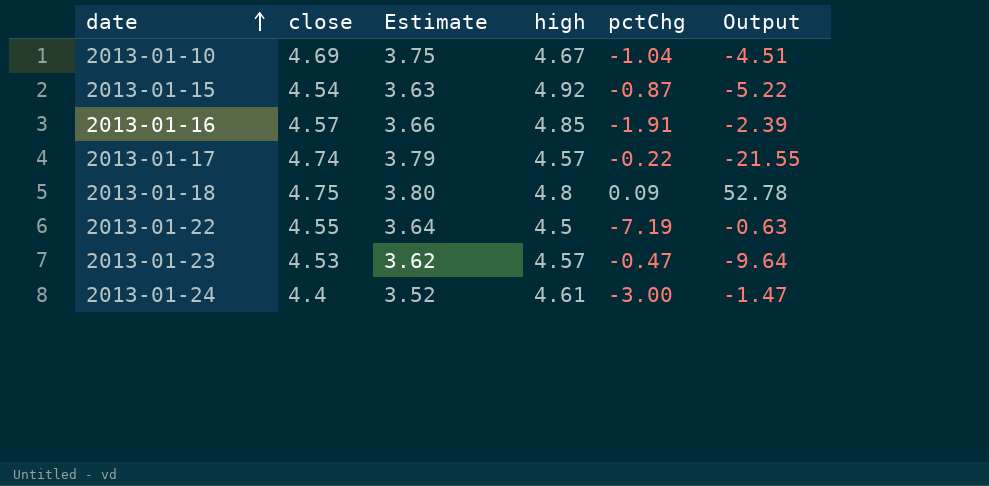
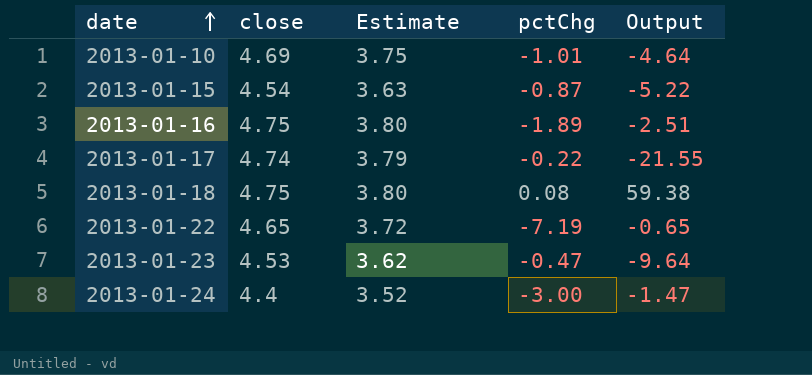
column high | position: 4 -> none
2013-01-10 | pctChg: -1.04 -> -1.01
2013-01-10 | Output: -4.51 -> -4.64
2013-01-16 | close: 4.57 -> 4.75
2013-01-16 | Estimate: 3.66 -> 3.80
2013-01-16 | pctChg: -1.91 -> -1.89
2013-01-16 | Output: -2.39 -> -2.51
2013-01-18 | pctChg: 0.09 -> 0.08
2013-01-18 | Output: 52.78 -> 59.38
2013-01-22 | close: 4.55 -> 4.65
2013-01-22 | Estimate: 3.64 -> 3.72
2013-01-22 | Output: -0.63 -> -0.65

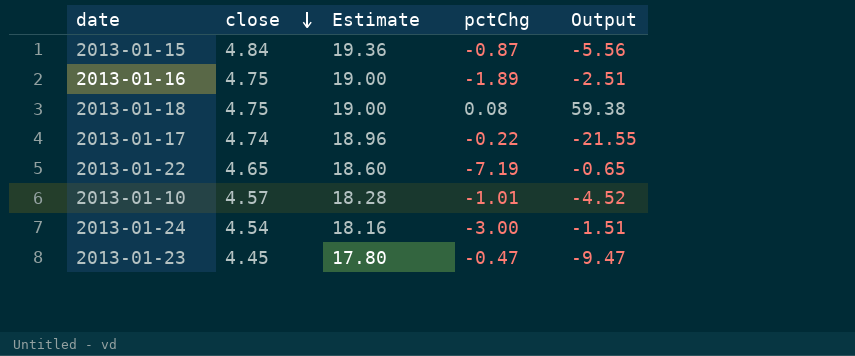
row order: date ascending -> close descending
column Estimate | formula: [close] * 0.8 -> [close] * 4
2013-01-15 | close: 4.54 -> 4.84
2013-01-15 | Output: -5.22 -> -5.56
2013-01-10 | close: 4.69 -> 4.57
2013-01-10 | Output: -4.64 -> -4.52
2013-01-24 | close: 4.4 -> 4.54
2013-01-24 | Output: -1.47 -> -1.51
2013-01-23 | close: 4.53 -> 4.45
2013-01-23 | Output: -9.64 -> -9.47

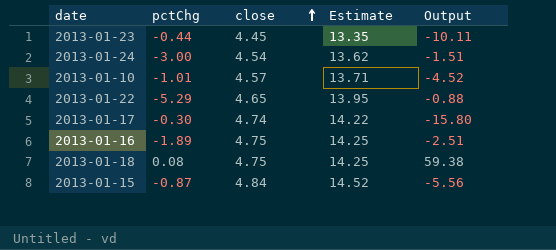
row order: close descending -> close ascending
column pctChg | position: 4 -> 2
column Estimate | formula: [close] * 4 -> [close] * 3
2013-01-23 | pctChg: -0.47 -> -0.44
2013-01-23 | Output: -9.47 -> -10.11
2013-01-22 | pctChg: -7.19 -> -5.29
2013-01-22 | Output: -0.65 -> -0.88
2013-01-17 | pctChg: -0.22 -> -0.30
2013-01-17 | Output: -21.55 -> -15.80

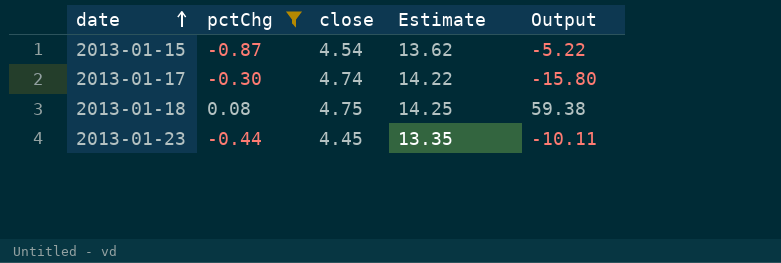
filter: none -> pctChg >= -0.87
row order: close ascending -> date ascending
2013-01-15 | close: 4.84 -> 4.54
2013-01-15 | Estimate: 14.52 -> 13.62
2013-01-15 | Output: -5.56 -> -5.22

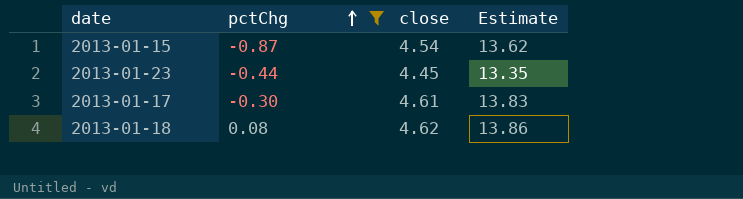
row order: date ascending -> pctChg ascending
column Output | formula: [close] / [pctChg] -> none
2013-01-17 | close: 4.74 -> 4.61
2013-01-17 | Estimate: 14.22 -> 13.83
2013-01-18 | close: 4.75 -> 4.62
2013-01-18 | Estimate: 14.25 -> 13.86

